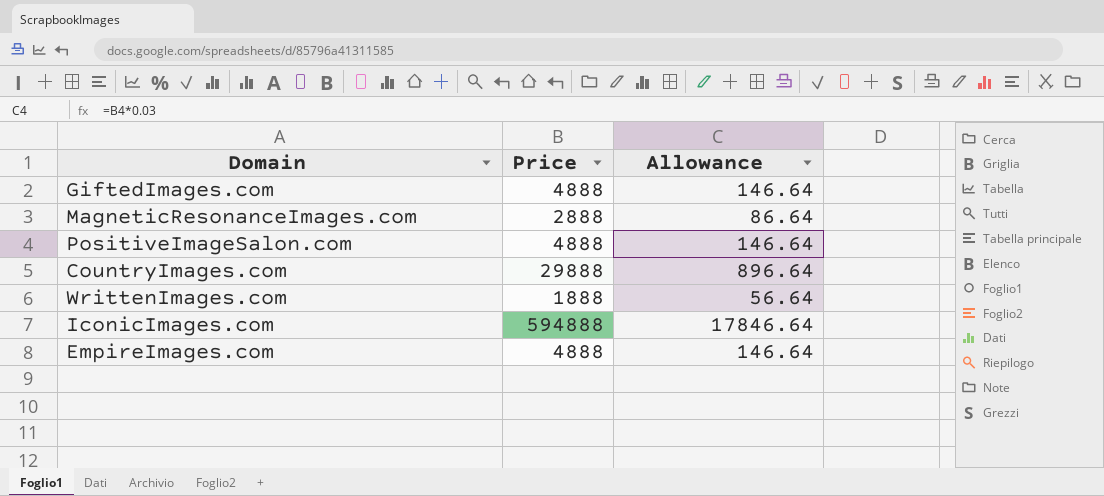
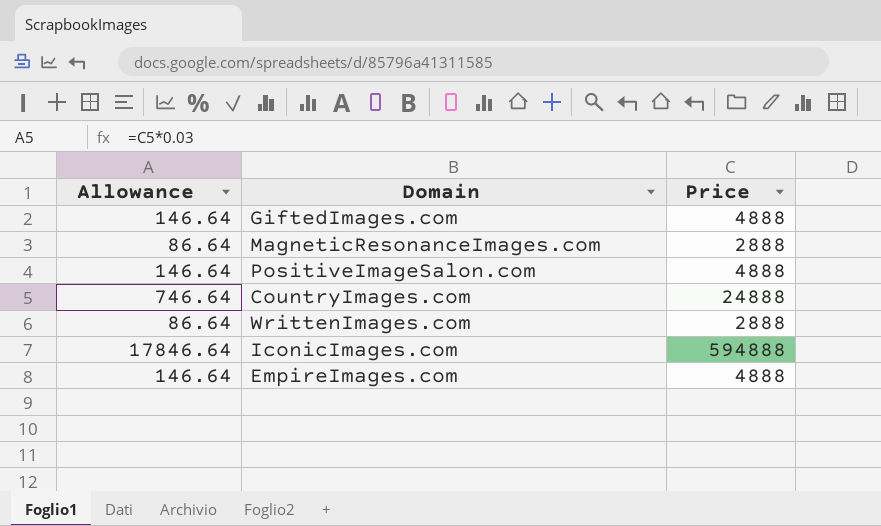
column Allowance | position: 3 -> 1
CountryImages.com | Allowance: 896.64 -> 746.64
CountryImages.com | Price: 29888 -> 24888
WrittenImages.com | Allowance: 56.64 -> 86.64
WrittenImages.com | Price: 1888 -> 2888

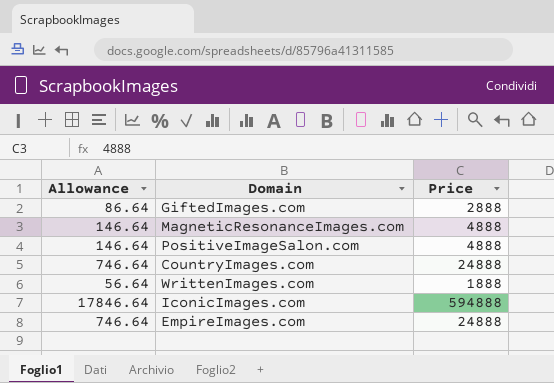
GiftedImages.com | Allowance: 146.64 -> 86.64
GiftedImages.com | Price: 4888 -> 2888
MagneticResonanceImages.com | Allowance: 86.64 -> 146.64
MagneticResonanceImages.com | Price: 2888 -> 4888
WrittenImages.com | Allowance: 86.64 -> 56.64
WrittenImages.com | Price: 2888 -> 1888
EmpireImages.com | Allowance: 146.64 -> 746.64
EmpireImages.com | Price: 4888 -> 24888

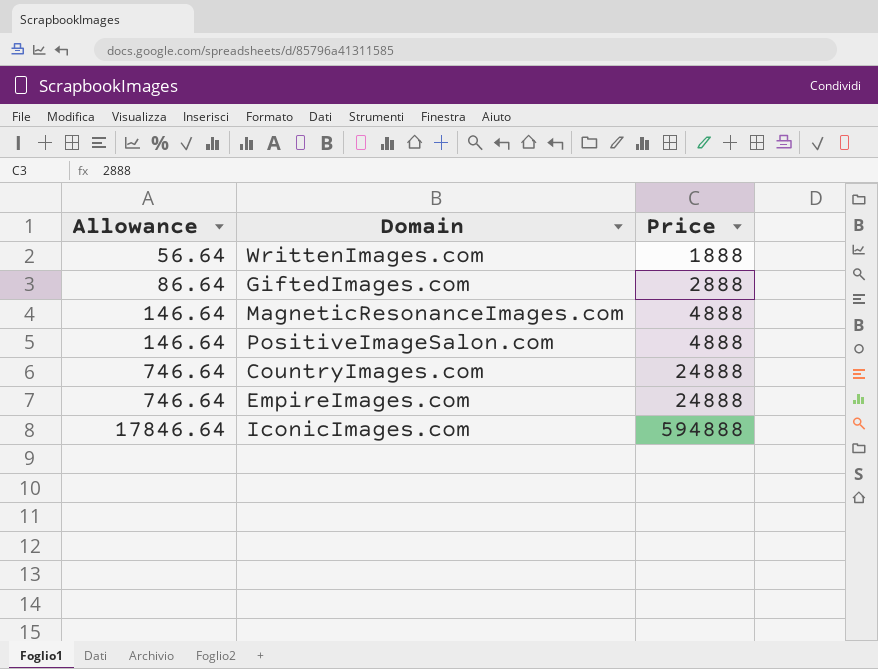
row order: none -> Allowance ascending

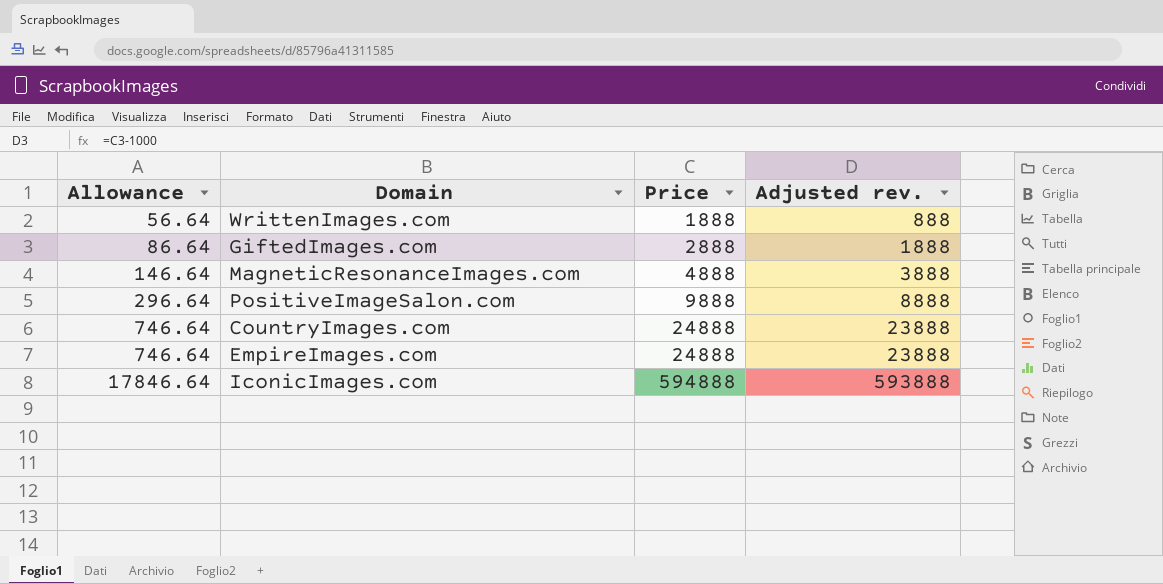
column Adjusted rev. | formula: none -> [Price] - 1000
PositiveImageSalon.com | Allowance: 146.64 -> 296.64
PositiveImageSalon.com | Price: 4888 -> 9888

